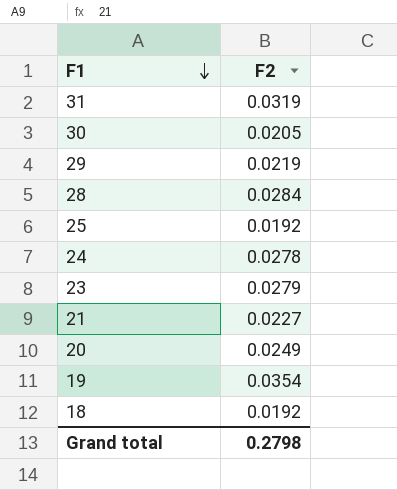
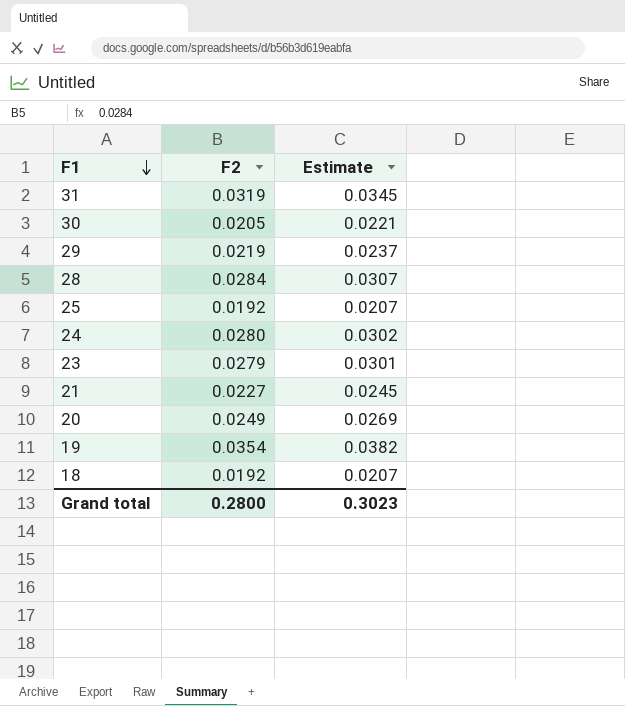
column Estimate | formula: none -> [F2] * 1.08
24 | F2: 0.0278 -> 0.0280
Grand total | F2: 0.2798 -> 0.2800

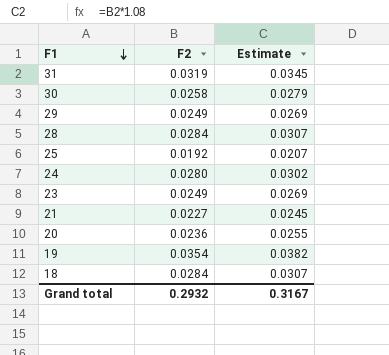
30 | F2: 0.0205 -> 0.0258
30 | Estimate: 0.0221 -> 0.0279
29 | F2: 0.0219 -> 0.0249
29 | Estimate: 0.0237 -> 0.0269
23 | F2: 0.0279 -> 0.0249
23 | Estimate: 0.0301 -> 0.0269
20 | F2: 0.0249 -> 0.0236
20 | Estimate: 0.0269 -> 0.0255
18 | F2: 0.0192 -> 0.0284
18 | Estimate: 0.0207 -> 0.0307
Grand total | F2: 0.2800 -> 0.2932
Grand total | Estimate: 0.3023 -> 0.3167

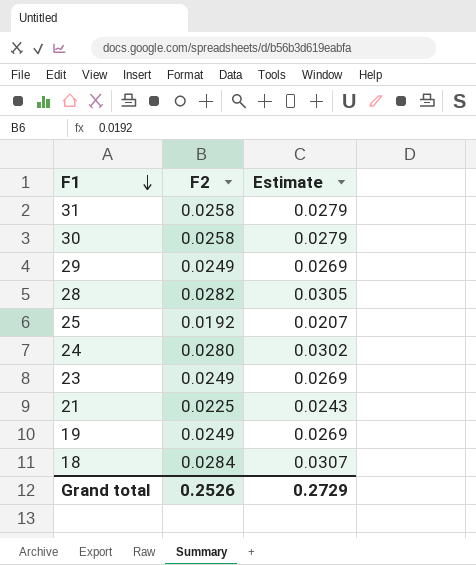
row 20: 0.0236 | 0.0255 -> none
31 | F2: 0.0319 -> 0.0258
31 | Estimate: 0.0345 -> 0.0279
28 | F2: 0.0284 -> 0.0282
28 | Estimate: 0.0307 -> 0.0305
21 | F2: 0.0227 -> 0.0225
21 | Estimate: 0.0245 -> 0.0243
19 | F2: 0.0354 -> 0.0249
19 | Estimate: 0.0382 -> 0.0269
Grand total | F2: 0.2932 -> 0.2526
Grand total | Estimate: 0.3167 -> 0.2729

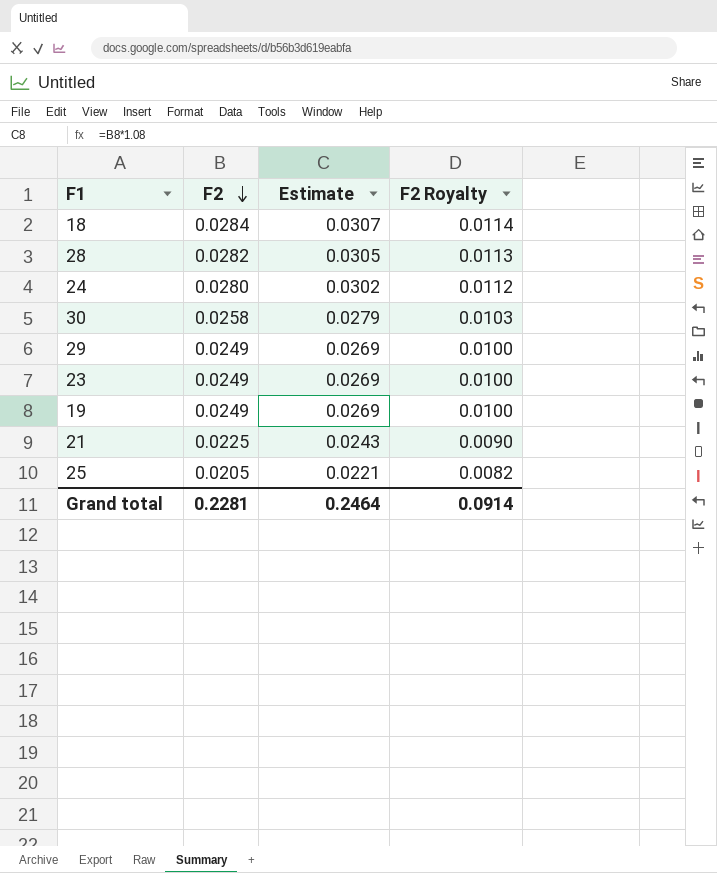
row order: F1 descending -> F2 descending
column F2 Royalty | formula: none -> [F2] * 0.4
row 31: 0.0258 | 0.0279 -> none
25 | F2: 0.0192 -> 0.0205
25 | Estimate: 0.0207 -> 0.0221
Grand total | F2: 0.2526 -> 0.2281
Grand total | Estimate: 0.2729 -> 0.2464

